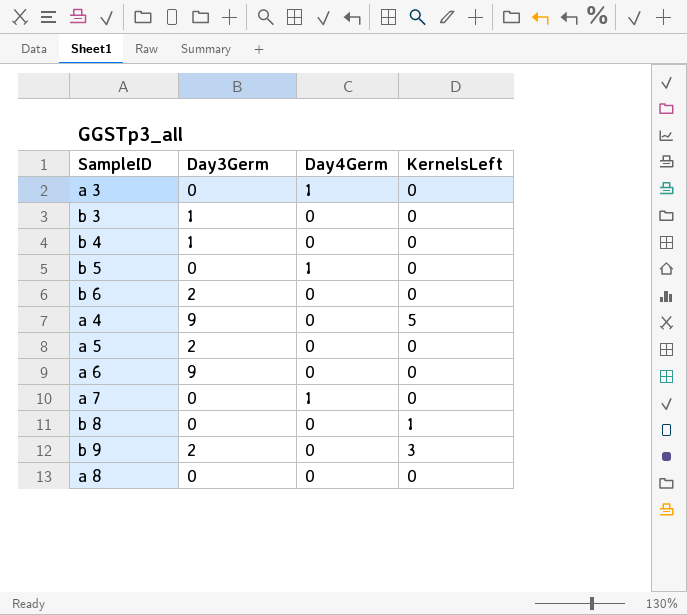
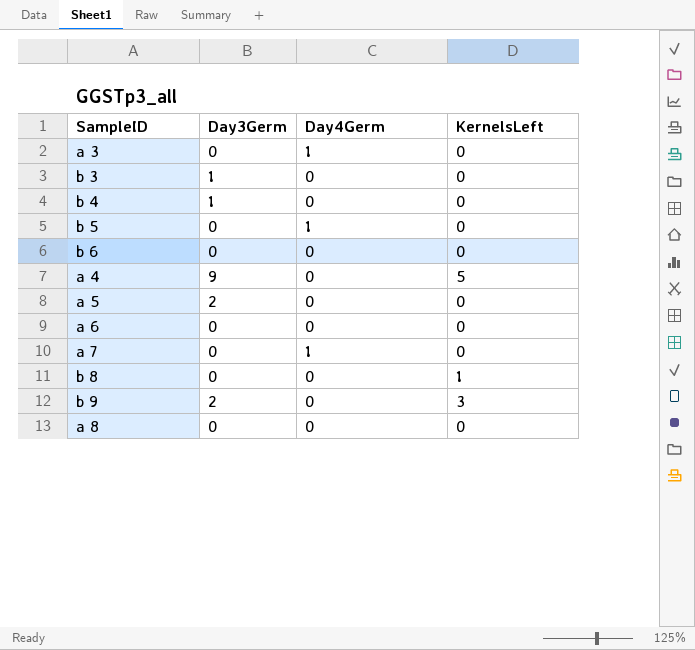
b 6 | Day3Germ: 2 -> 0
a 6 | Day3Germ: 9 -> 0

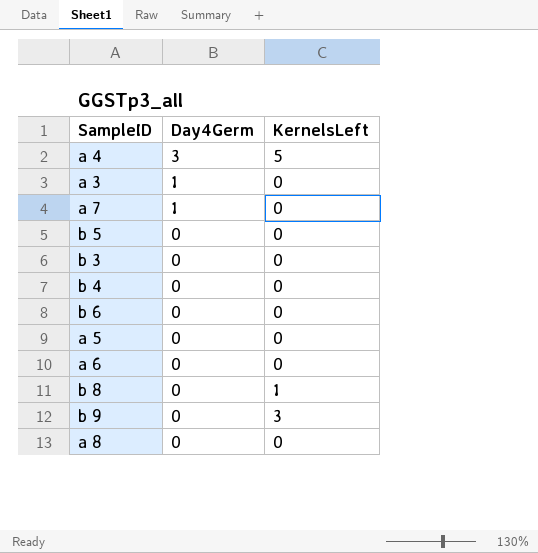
row order: none -> Day4Germ descending
column Day3Germ | position: 2 -> none
a 4 | Day4Germ: 0 -> 3
b 5 | Day4Germ: 1 -> 0

